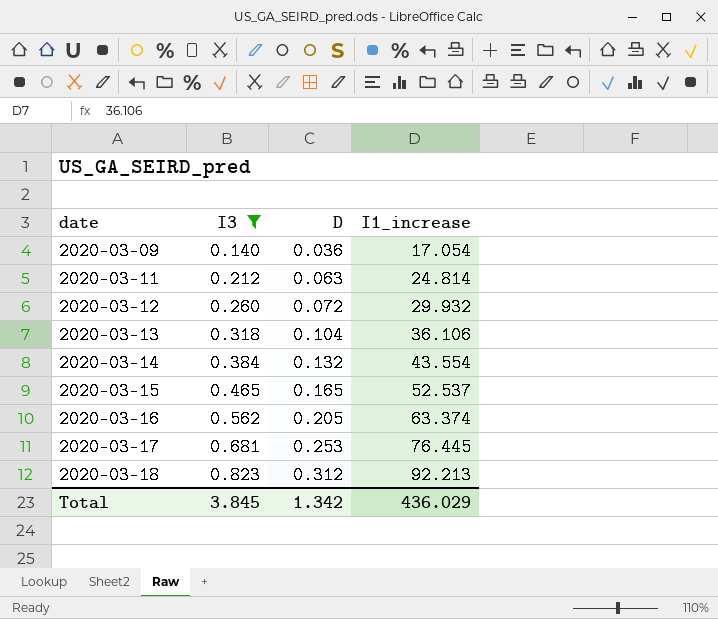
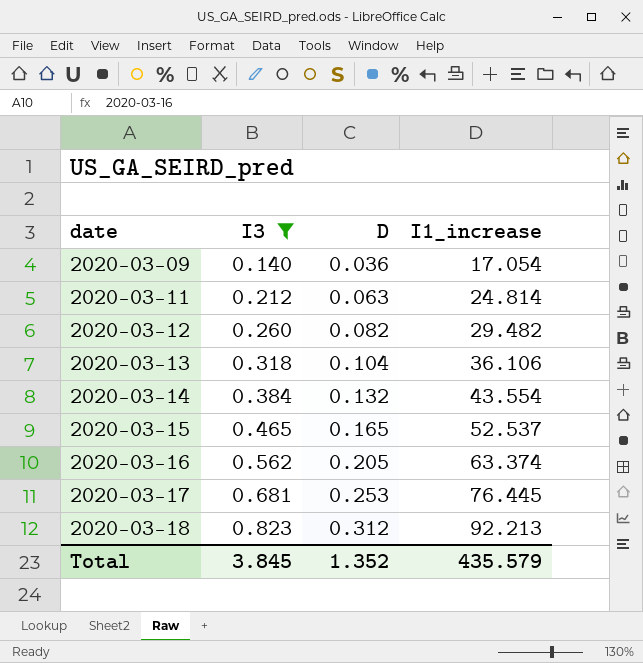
2020-03-12 | D: 0.072 -> 0.082
2020-03-12 | I1_increase: 29.932 -> 29.482
Total | D: 1.342 -> 1.352
Total | I1_increase: 436.029 -> 435.579

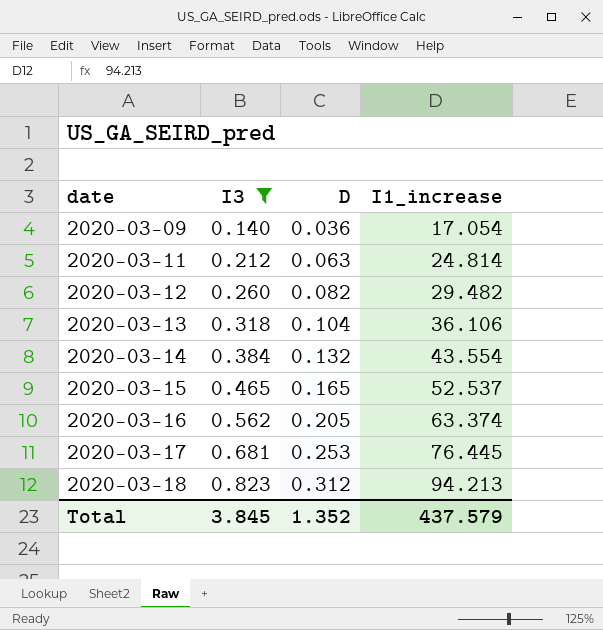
2020-03-18 | I1_increase: 92.213 -> 94.213
Total | I1_increase: 435.579 -> 437.579

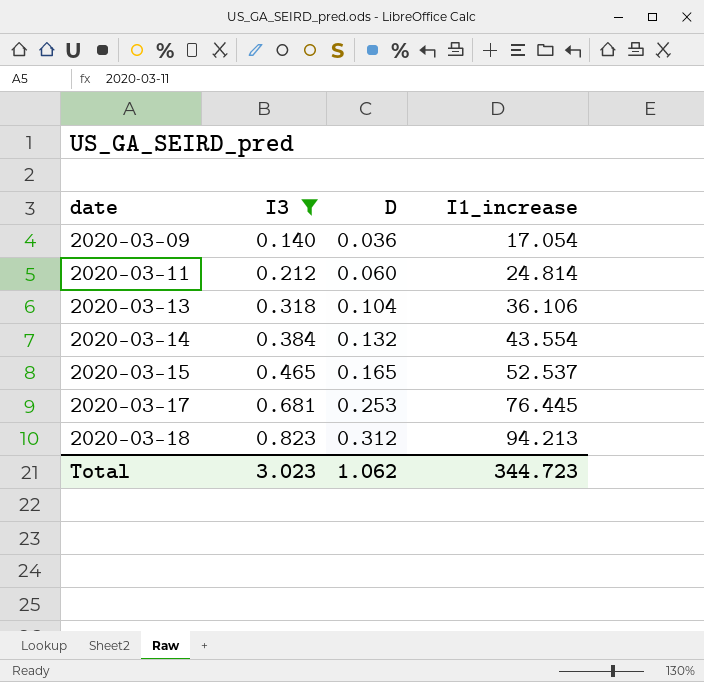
row 2020-03-12: 0.260 | 0.082 | 29.482 -> none
row 2020-03-16: 0.562 | 0.205 | 63.374 -> none
2020-03-11 | D: 0.063 -> 0.060
Total | I3: 3.845 -> 3.023
Total | D: 1.352 -> 1.062
Total | I1_increase: 437.579 -> 344.723

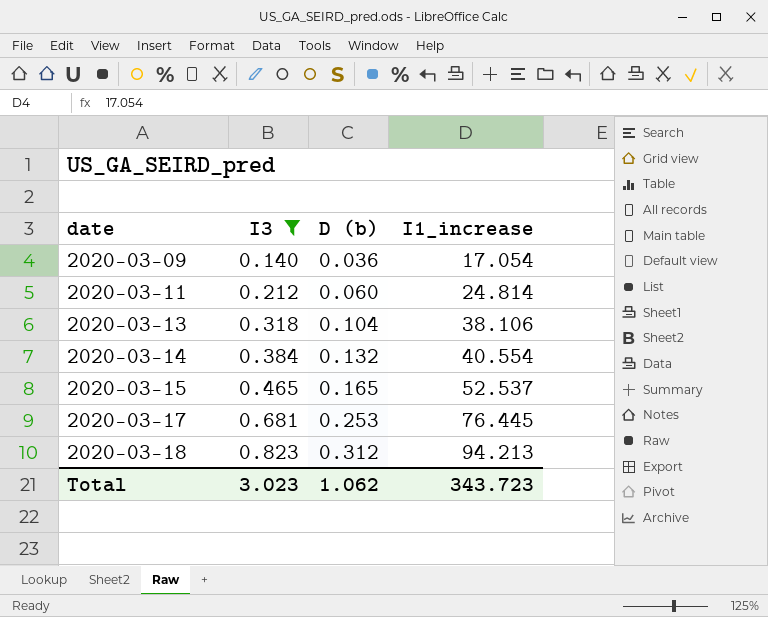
column name: D -> D (b)
2020-03-13 | I1_increase: 36.106 -> 38.106
2020-03-14 | I1_increase: 43.554 -> 40.554
Total | I1_increase: 344.723 -> 343.723

